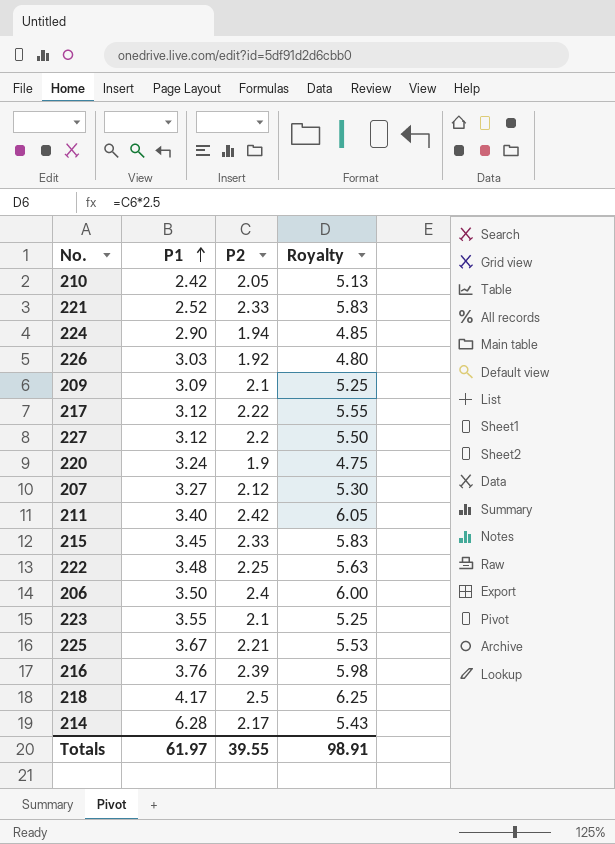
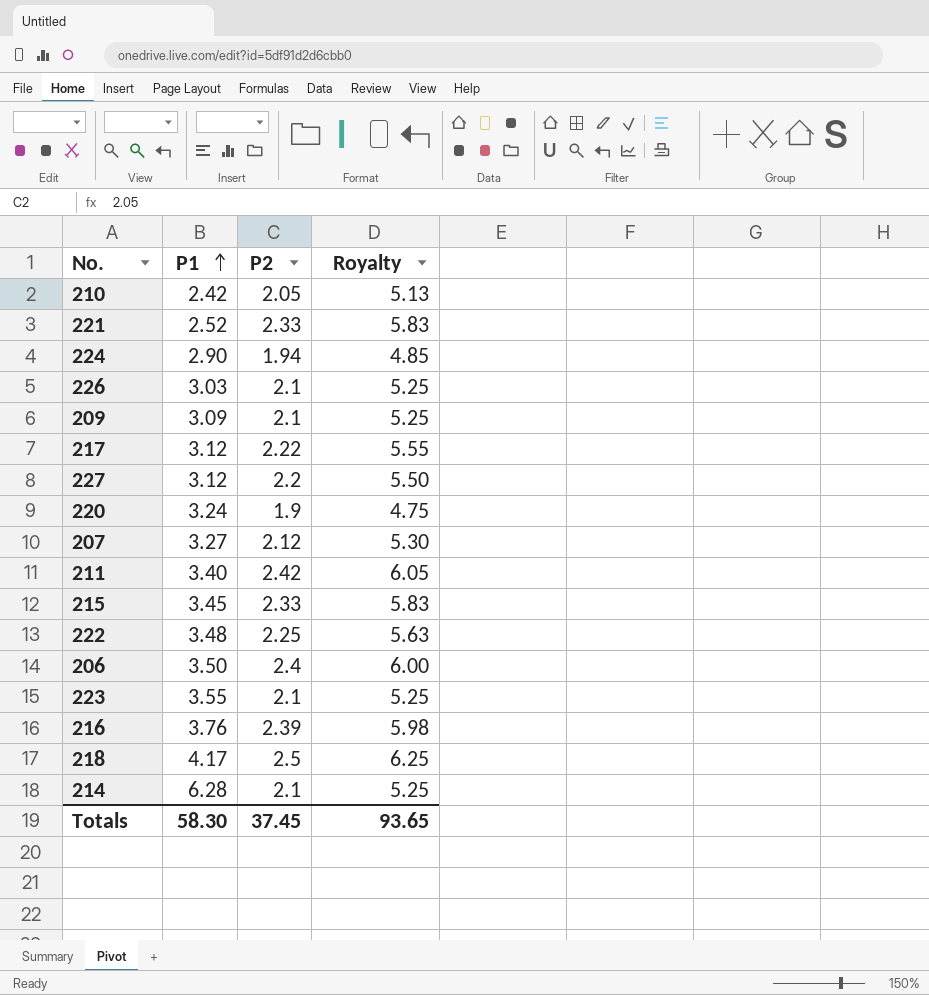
row 225: 3.67 | 2.21 | 5.53 -> none
226 | P2: 1.92 -> 2.1
226 | Royalty: 4.80 -> 5.25
214 | P2: 2.17 -> 2.1
214 | Royalty: 5.43 -> 5.25
Totals | P1: 61.97 -> 58.30
Totals | P2: 39.55 -> 37.45
Totals | Royalty: 98.91 -> 93.65

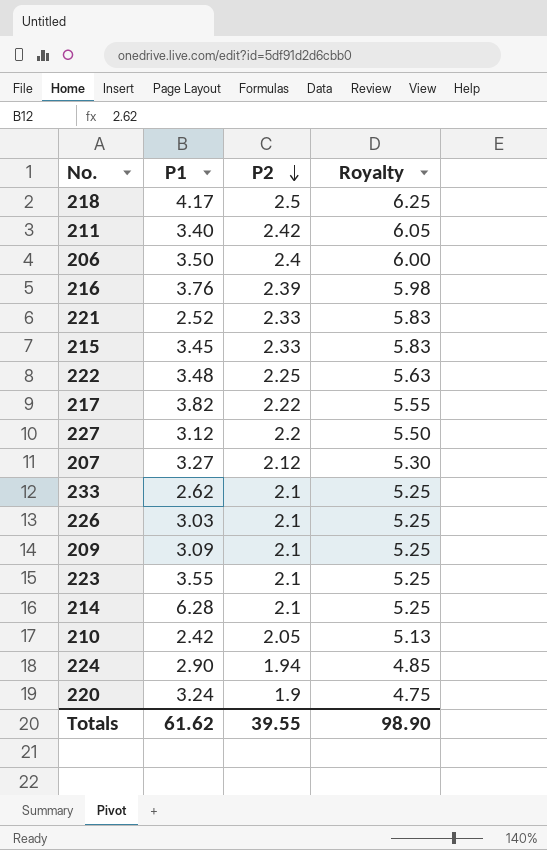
row order: P1 ascending -> P2 descending
217 | P1: 3.12 -> 3.82
row 233: none -> 2.62 | 2.1 | 5.25
Totals | P1: 58.30 -> 61.62
Totals | P2: 37.45 -> 39.55
Totals | Royalty: 93.65 -> 98.90

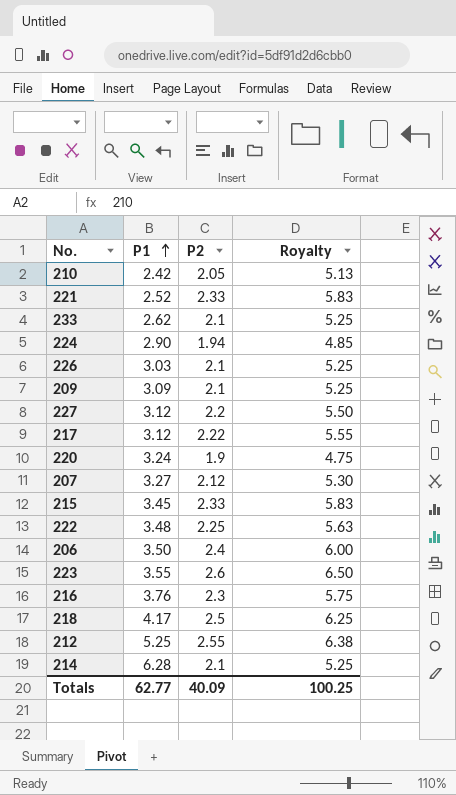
row order: P2 descending -> P1 ascending
row 211: 3.40 | 2.42 | 6.05 -> none
217 | P1: 3.82 -> 3.12
223 | P2: 2.1 -> 2.6
223 | Royalty: 5.25 -> 6.50
216 | P2: 2.39 -> 2.3
216 | Royalty: 5.98 -> 5.75
row 212: none -> 5.25 | 2.55 | 6.38
Totals | P1: 61.62 -> 62.77
Totals | P2: 39.55 -> 40.09
Totals | Royalty: 98.90 -> 100.25

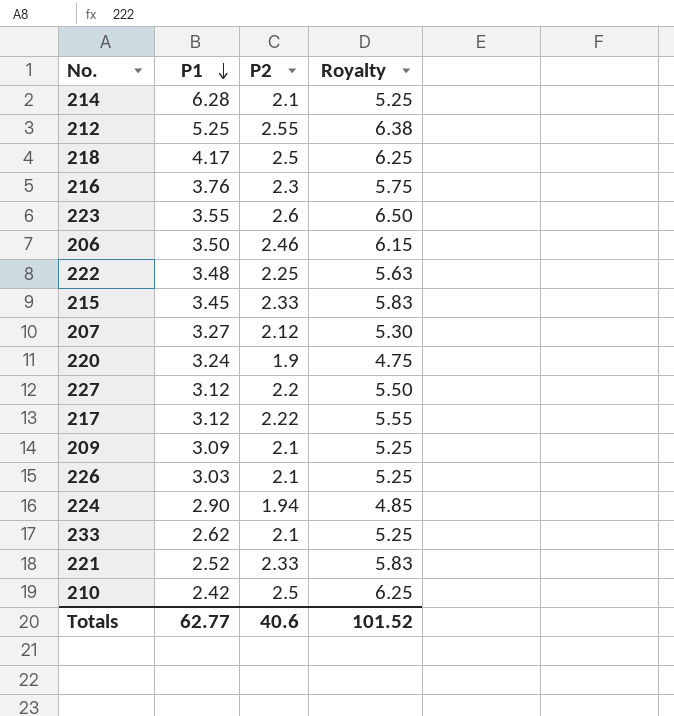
row order: P1 ascending -> P1 descending
206 | P2: 2.4 -> 2.46
206 | Royalty: 6.00 -> 6.15
210 | P2: 2.05 -> 2.5
210 | Royalty: 5.13 -> 6.25
Totals | P2: 40.09 -> 40.6
Totals | Royalty: 100.25 -> 101.52

